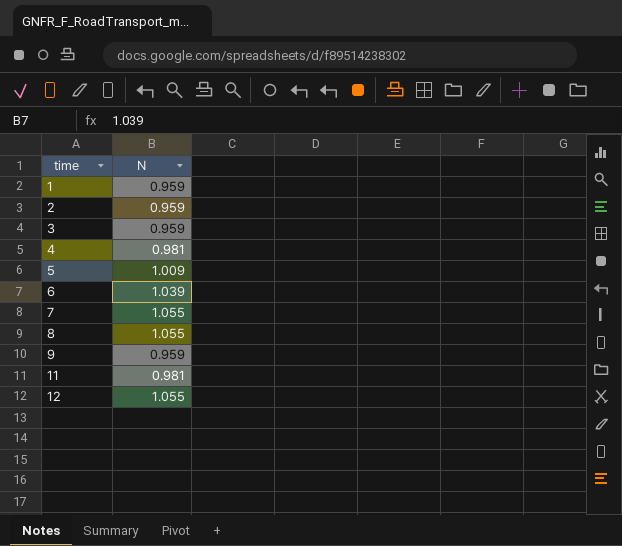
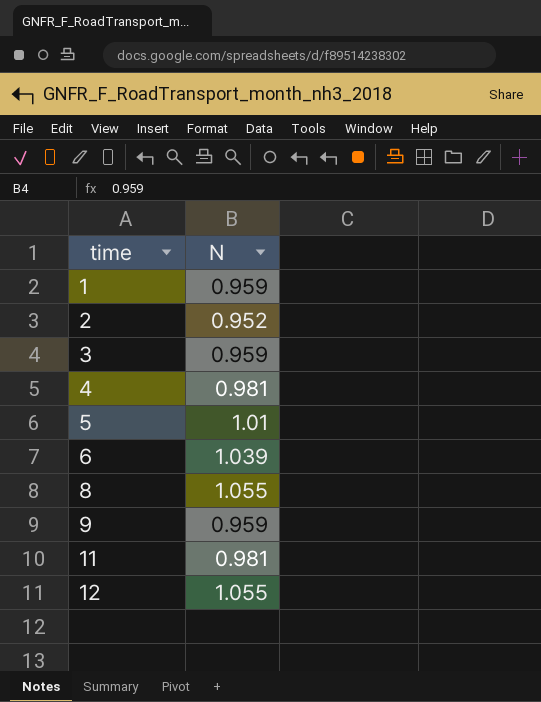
row 7: 1.055 -> none
2 | N: 0.959 -> 0.952
5 | N: 1.009 -> 1.01

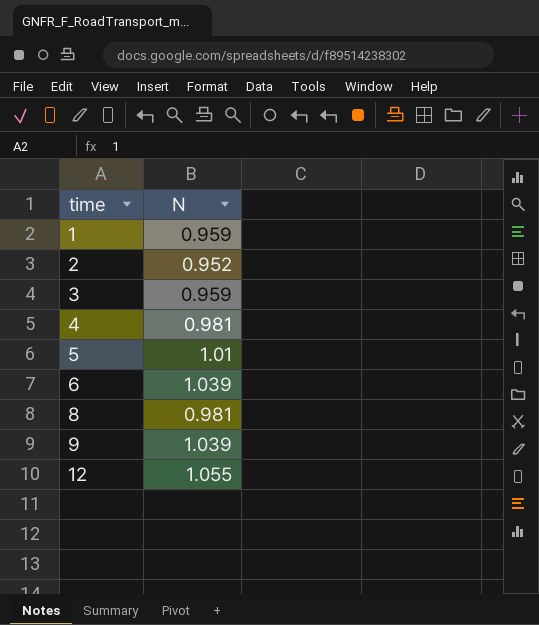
row 11: 0.981 -> none
8 | N: 1.055 -> 0.981
9 | N: 0.959 -> 1.039

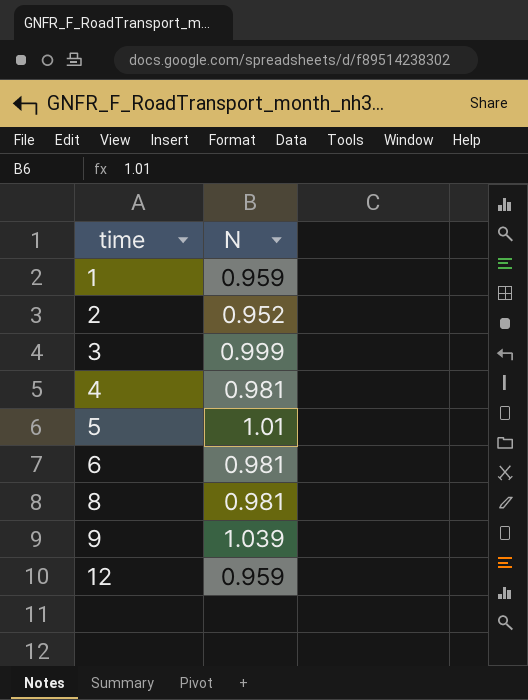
3 | N: 0.959 -> 0.999
6 | N: 1.039 -> 0.981
12 | N: 1.055 -> 0.959

